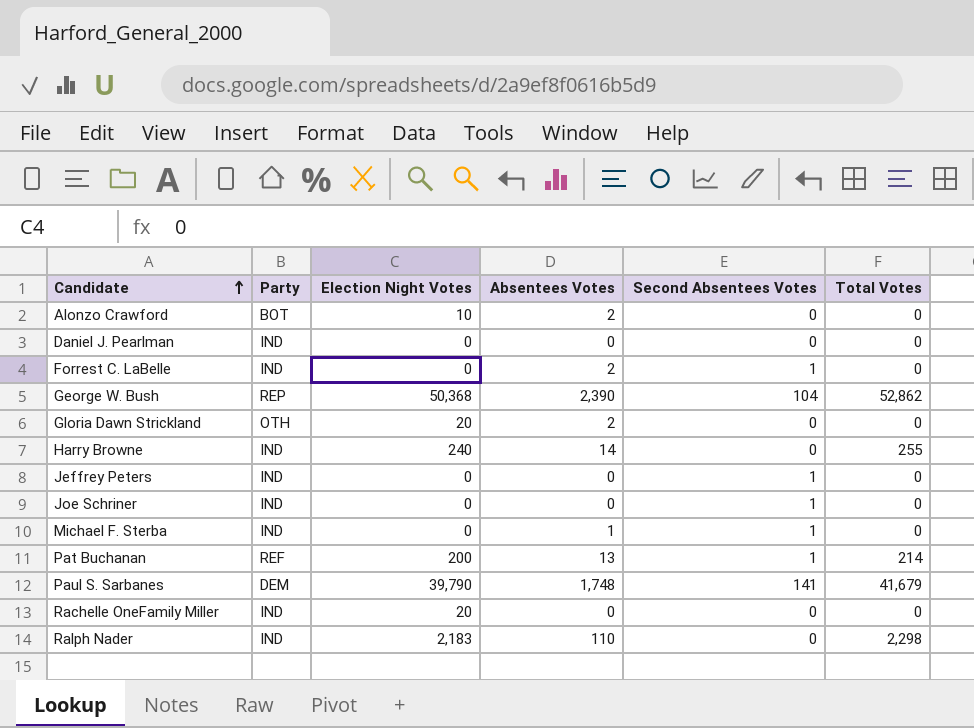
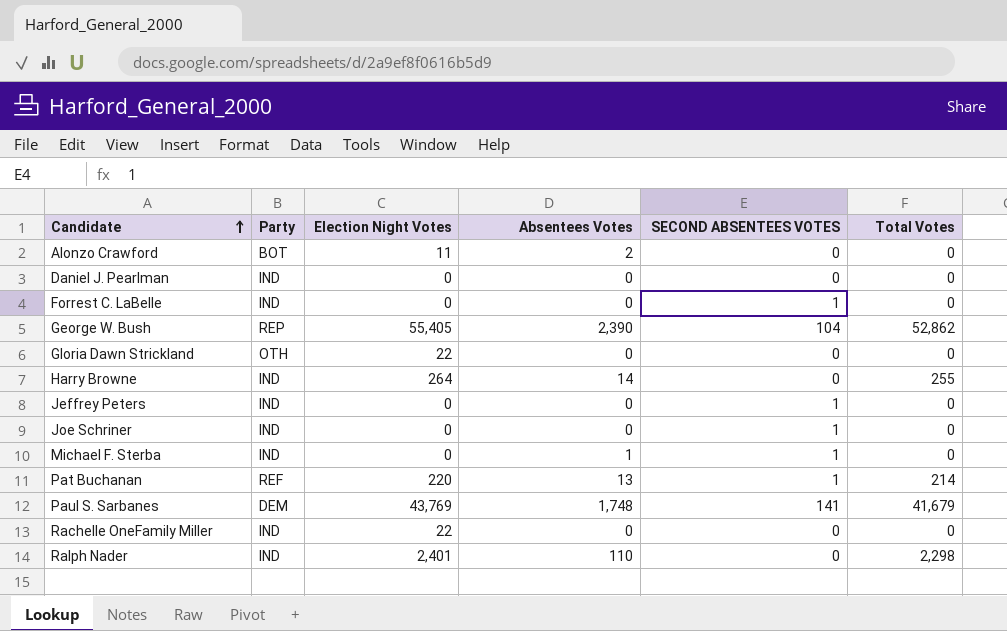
column name: Second Absentees Votes -> SECOND ABSENTEES VOTES
Alonzo Crawford | Election Night Votes: 10 -> 11
Forrest C. LaBelle | Absentees Votes: 2 -> 0
George W. Bush | Election Night Votes: 50,368 -> 55,405
Gloria Dawn Strickland | Election Night Votes: 20 -> 22
Gloria Dawn Strickland | Absentees Votes: 2 -> 0
Harry Browne | Election Night Votes: 240 -> 264
Pat Buchanan | Election Night Votes: 200 -> 220
Paul S. Sarbanes | Election Night Votes: 39,790 -> 43,769
Rachelle OneFamily Miller | Election Night Votes: 20 -> 22
Ralph Nader | Election Night Votes: 2,183 -> 2,401

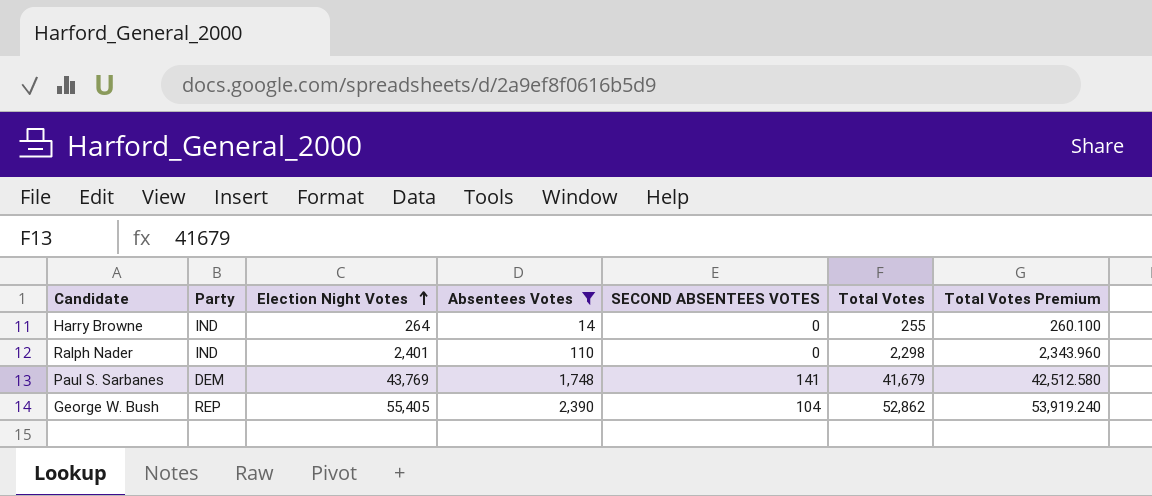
filter: none -> Absentees Votes >= 14
row order: Candidate ascending -> Election Night Votes ascending
column Total Votes Premium | formula: none -> [Total Votes] * 1.02

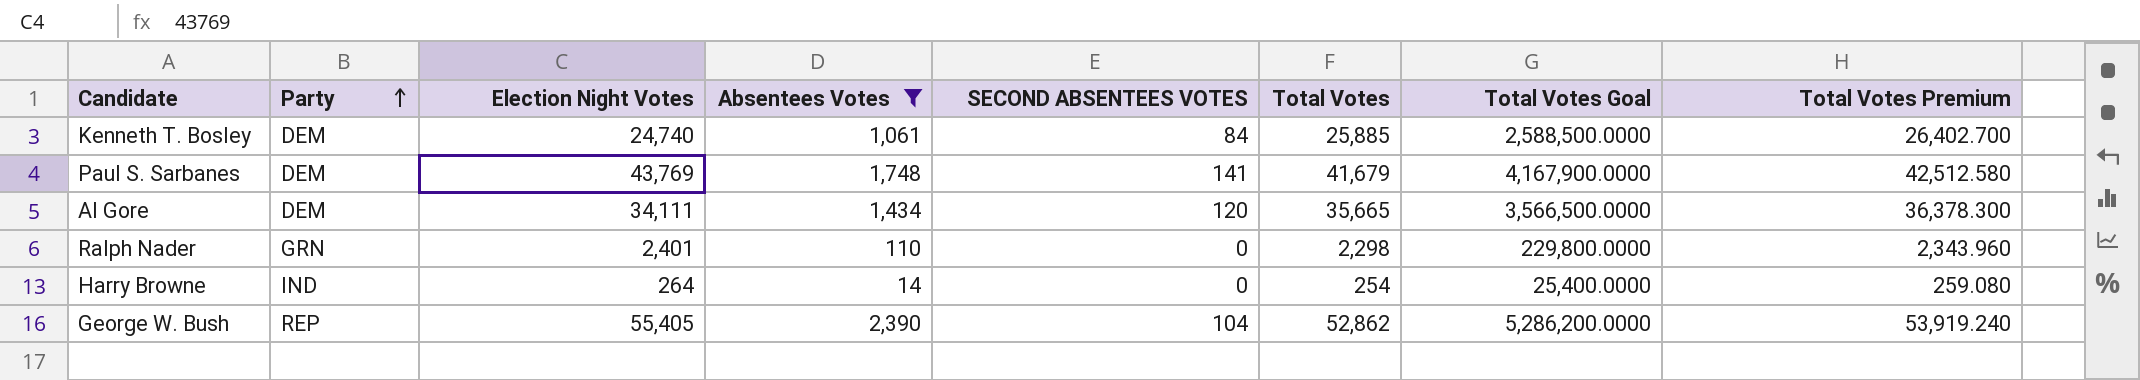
row order: Election Night Votes ascending -> Party ascending
column Total Votes Goal | formula: none -> [Total Votes] * 100
row Kenneth T. Bosley: none -> DEM | 24,740 | 1,061 | 84 | 25,885 | 2,588,500.0000 | 26,402.700
row Al Gore: none -> DEM | 34,111 | 1,434 | 120 | 35,665 | 3,566,500.0000 | 36,378.300
Ralph Nader | Party: IND -> GRN
Harry Browne | Total Votes: 255 -> 254
Harry Browne | Total Votes Premium: 260.100 -> 259.080

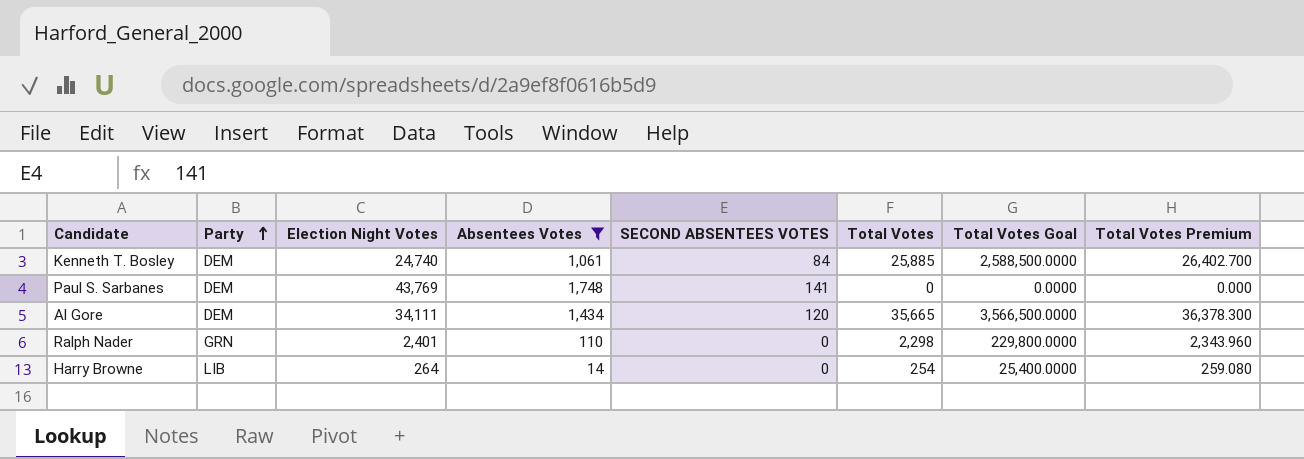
row George W. Bush: REP | 55,405 | 2,390 | 104 | 52,862 | 5,286,200.0000 | 53,919.240 -> none
Paul S. Sarbanes | Total Votes: 41,679 -> 0
Paul S. Sarbanes | Total Votes Goal: 4,167,900.0000 -> 0.0000
Paul S. Sarbanes | Total Votes Premium: 42,512.580 -> 0.000
Harry Browne | Party: IND -> LIB

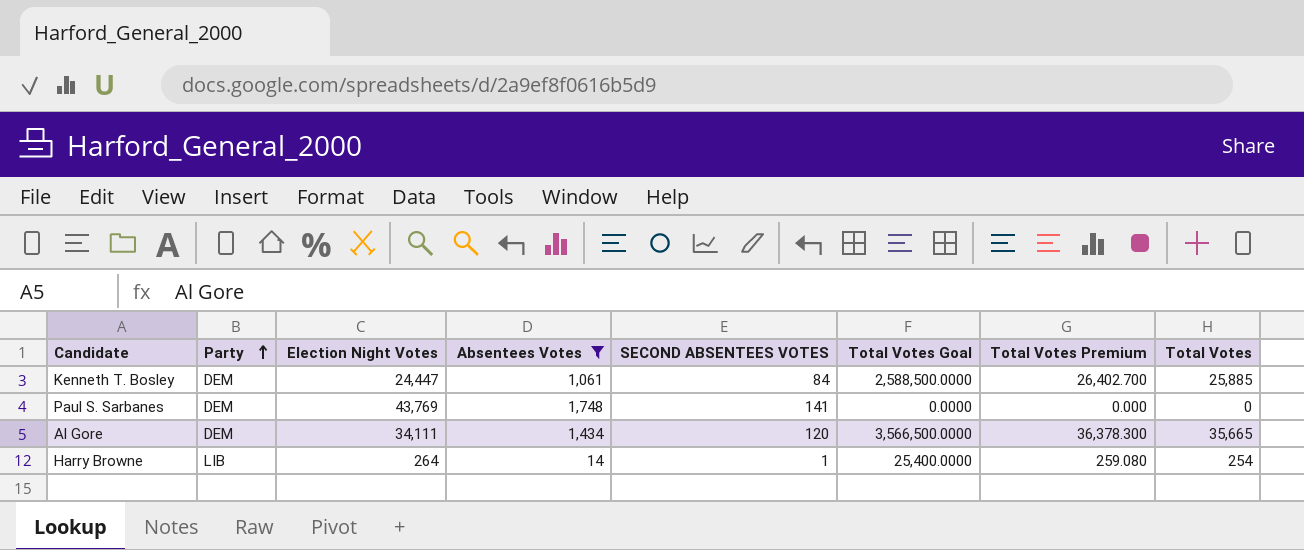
column Total Votes | position: 6 -> 8
row Ralph Nader: GRN | 2,401 | 110 | 0 | 2,298 | 229,800.0000 | 2,343.960 -> none
Kenneth T. Bosley | Election Night Votes: 24,740 -> 24,447
Harry Browne | SECOND ABSENTEES VOTES: 0 -> 1

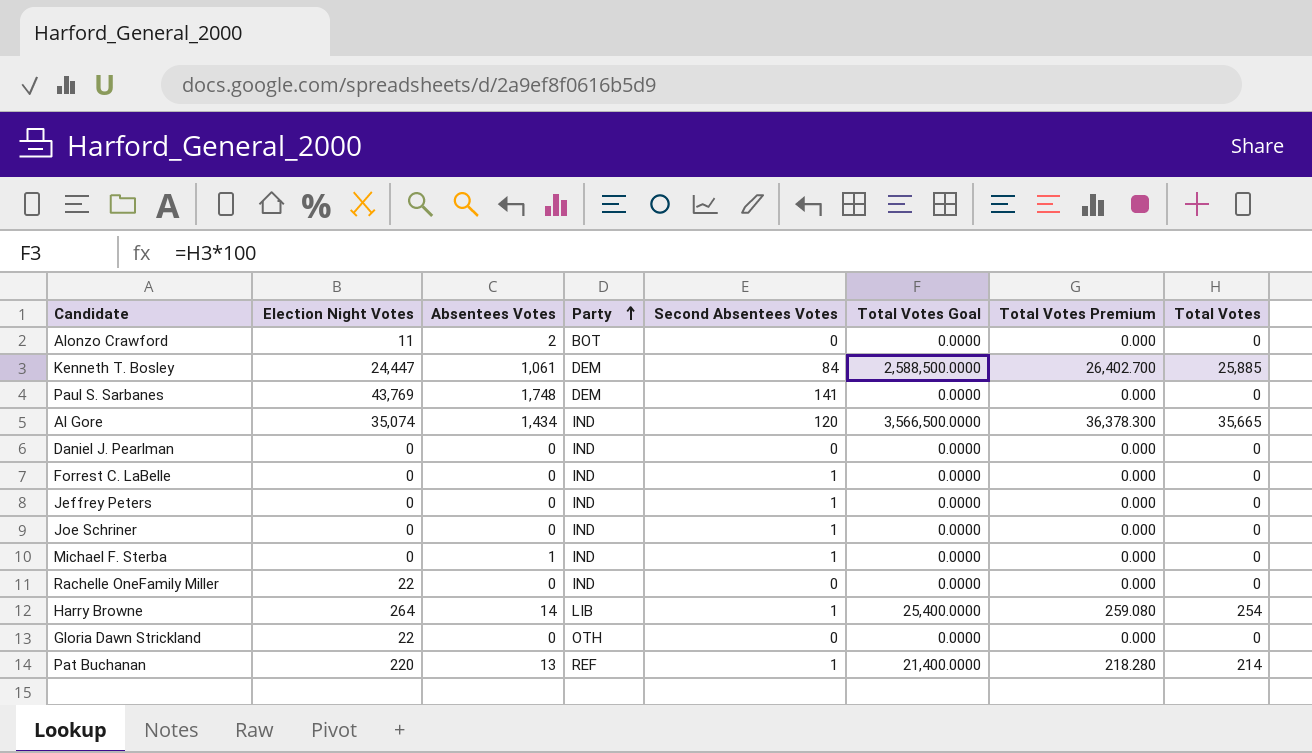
filter: Absentees Votes >= 14 -> none
column Party | position: 2 -> 4
column name: SECOND ABSENTEES VOTES -> Second Absentees Votes
Al Gore | Election Night Votes: 34,111 -> 35,074
Al Gore | Party: DEM -> IND

